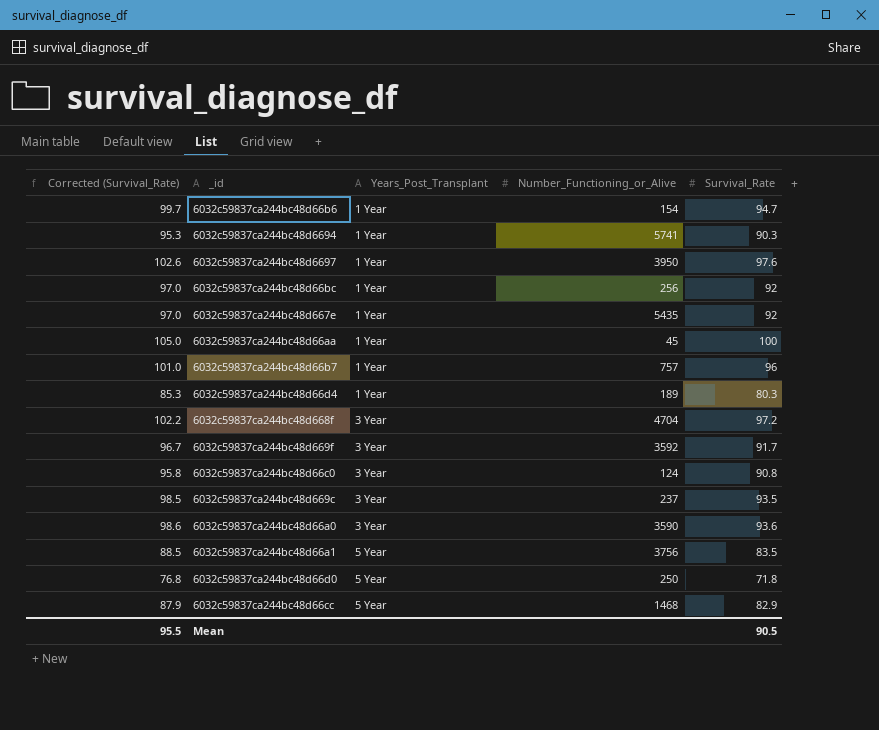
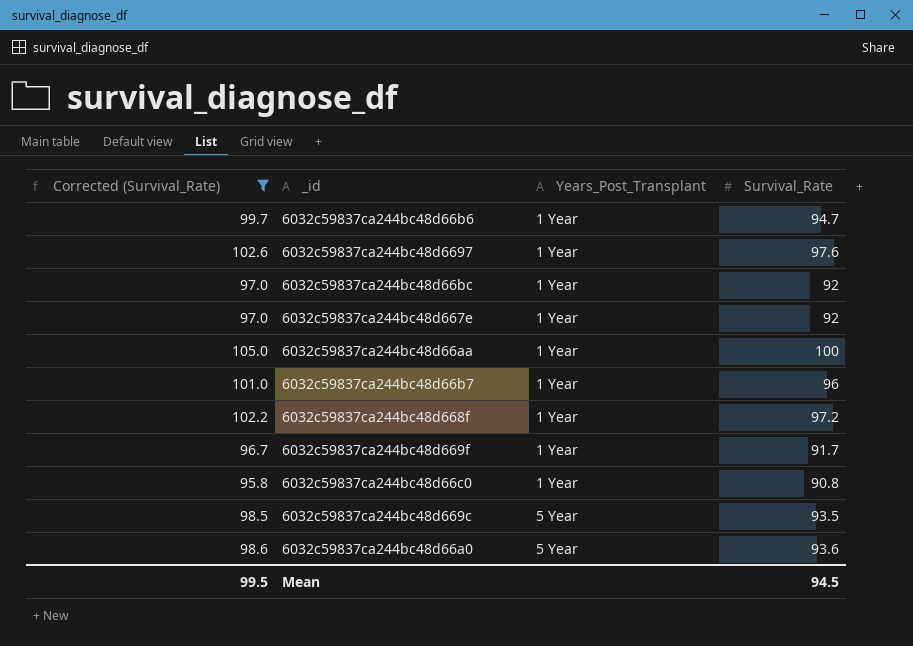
filter: none -> Corrected (Survival_Rate) >= 95.8
column Number_Functioning_or_Alive | position: 4 -> none
6032c59837ca244bc48d668f | Years_Post_Transplant: 3 Year -> 1 Year
6032c59837ca244bc48d669f | Years_Post_Transplant: 3 Year -> 1 Year
6032c59837ca244bc48d66c0 | Years_Post_Transplant: 3 Year -> 1 Year
6032c59837ca244bc48d669c | Years_Post_Transplant: 3 Year -> 5 Year
6032c59837ca244bc48d66a0 | Years_Post_Transplant: 3 Year -> 5 Year
Mean | Corrected (Survival_Rate): 95.5 -> 99.5
Mean | Survival_Rate: 90.5 -> 94.5

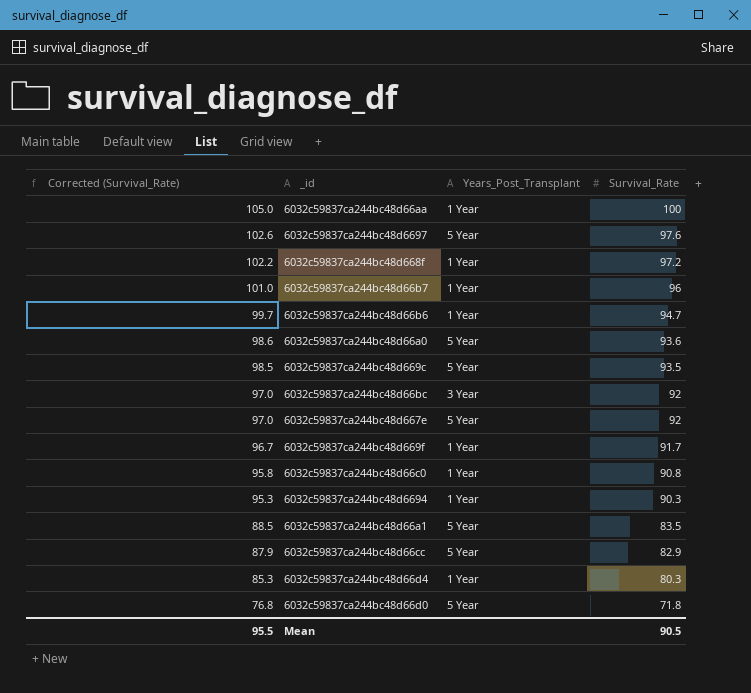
filter: Corrected (Survival_Rate) >= 95.8 -> none
row order: Years_Post_Transplant ascending -> Corrected (Survival_Rate) descending
6032c59837ca244bc48d6697 | Years_Post_Transplant: 1 Year -> 5 Year
6032c59837ca244bc48d66bc | Years_Post_Transplant: 1 Year -> 3 Year
6032c59837ca244bc48d667e | Years_Post_Transplant: 1 Year -> 5 Year
Mean | Corrected (Survival_Rate): 99.5 -> 95.5
Mean | Survival_Rate: 94.5 -> 90.5

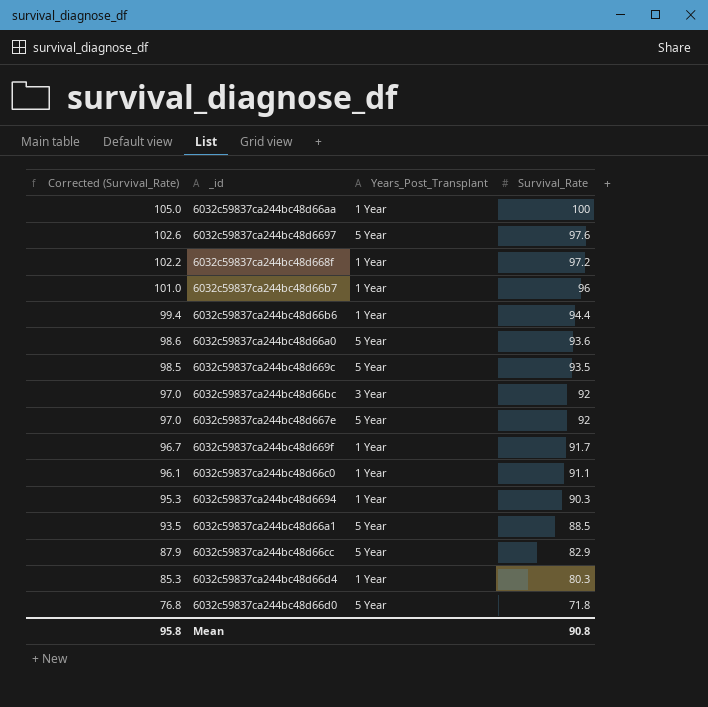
6032c59837ca244bc48d66b6 | Corrected (Survival_Rate): 99.7 -> 99.4
6032c59837ca244bc48d66b6 | Survival_Rate: 94.7 -> 94.4
6032c59837ca244bc48d66c0 | Corrected (Survival_Rate): 95.8 -> 96.1
6032c59837ca244bc48d66c0 | Survival_Rate: 90.8 -> 91.1
6032c59837ca244bc48d66a1 | Corrected (Survival_Rate): 88.5 -> 93.5
6032c59837ca244bc48d66a1 | Survival_Rate: 83.5 -> 88.5
Mean | Corrected (Survival_Rate): 95.5 -> 95.8
Mean | Survival_Rate: 90.5 -> 90.8

